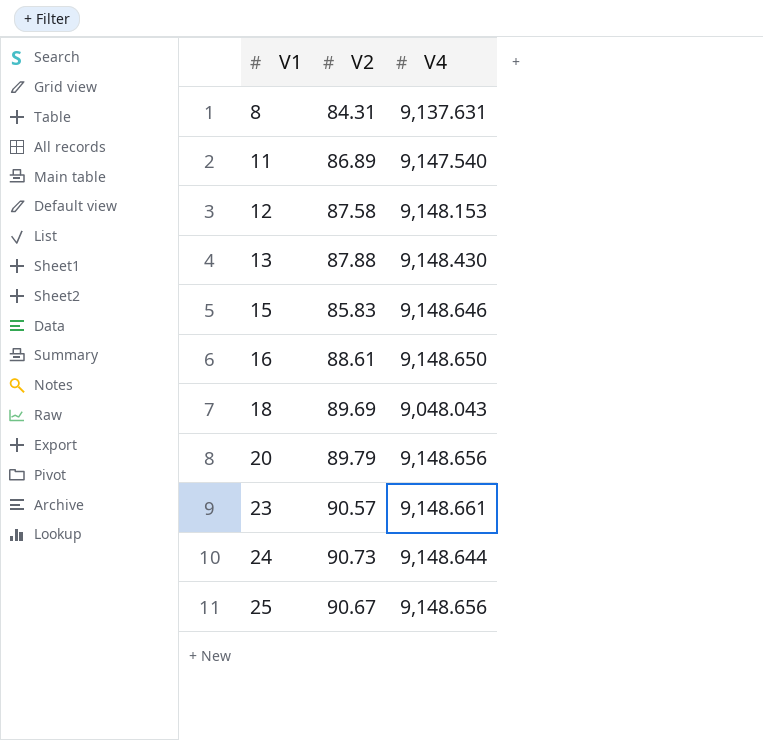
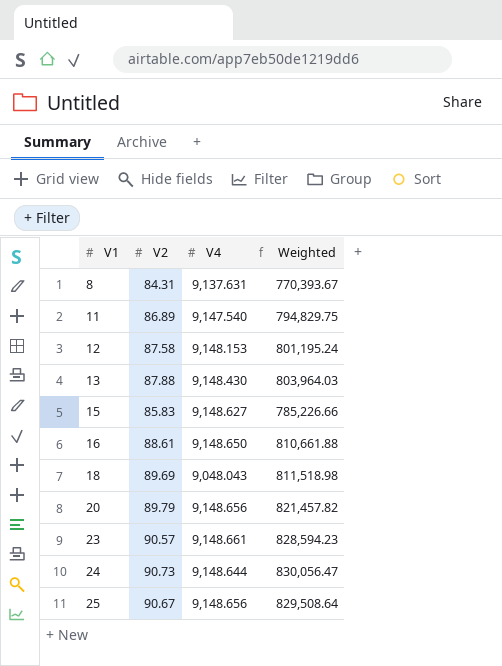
column Weighted | formula: none -> [V2] * [V4]
15 | V4: 9,148.646 -> 9,148.627

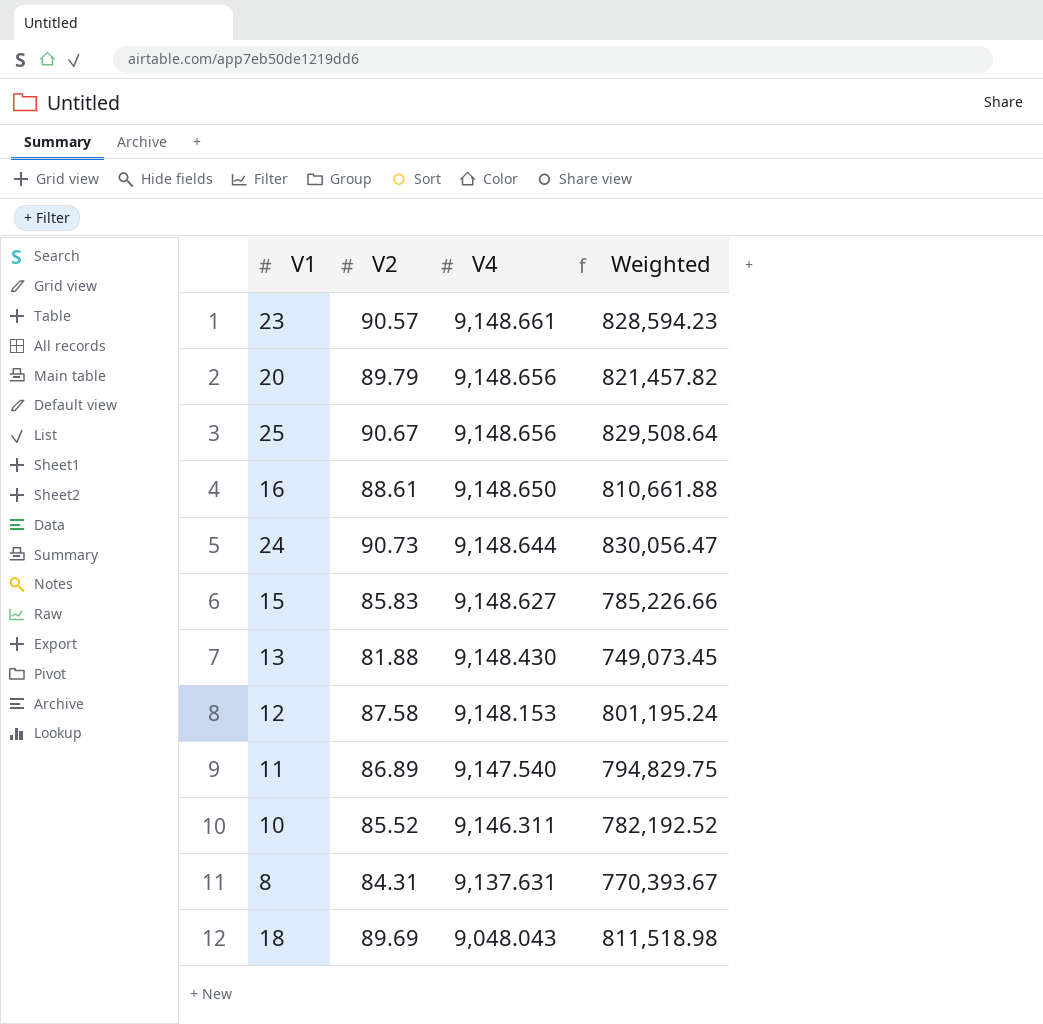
row order: V1 ascending -> V4 descending
13 | V2: 87.88 -> 81.88
13 | Weighted: 803,964.03 -> 749,073.45
row 10: none -> 85.52 | 9,146.311 | 782,192.52

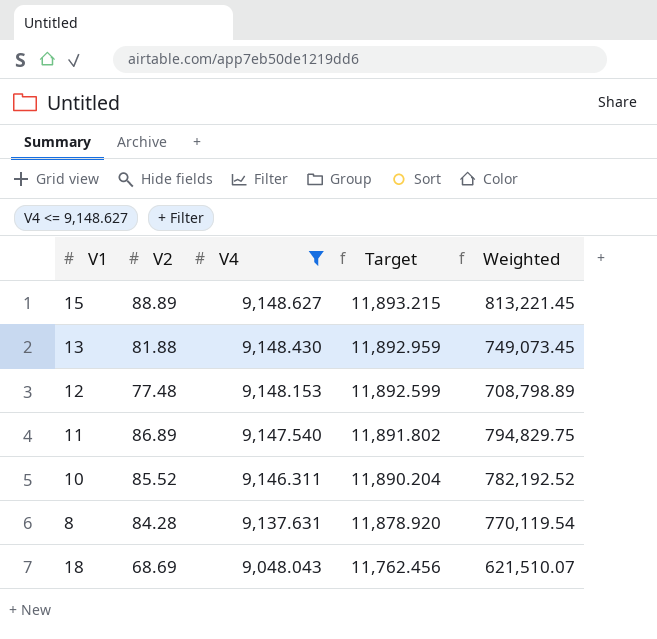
filter: none -> V4 <= 9,148.627
column Target | formula: none -> [V4] * 1.3
15 | V2: 85.83 -> 88.89
15 | Weighted: 785,226.66 -> 813,221.45
12 | V2: 87.58 -> 77.48
12 | Weighted: 801,195.24 -> 708,798.89
8 | V2: 84.31 -> 84.28
8 | Weighted: 770,393.67 -> 770,119.54
18 | V2: 89.69 -> 68.69
18 | Weighted: 811,518.98 -> 621,510.07

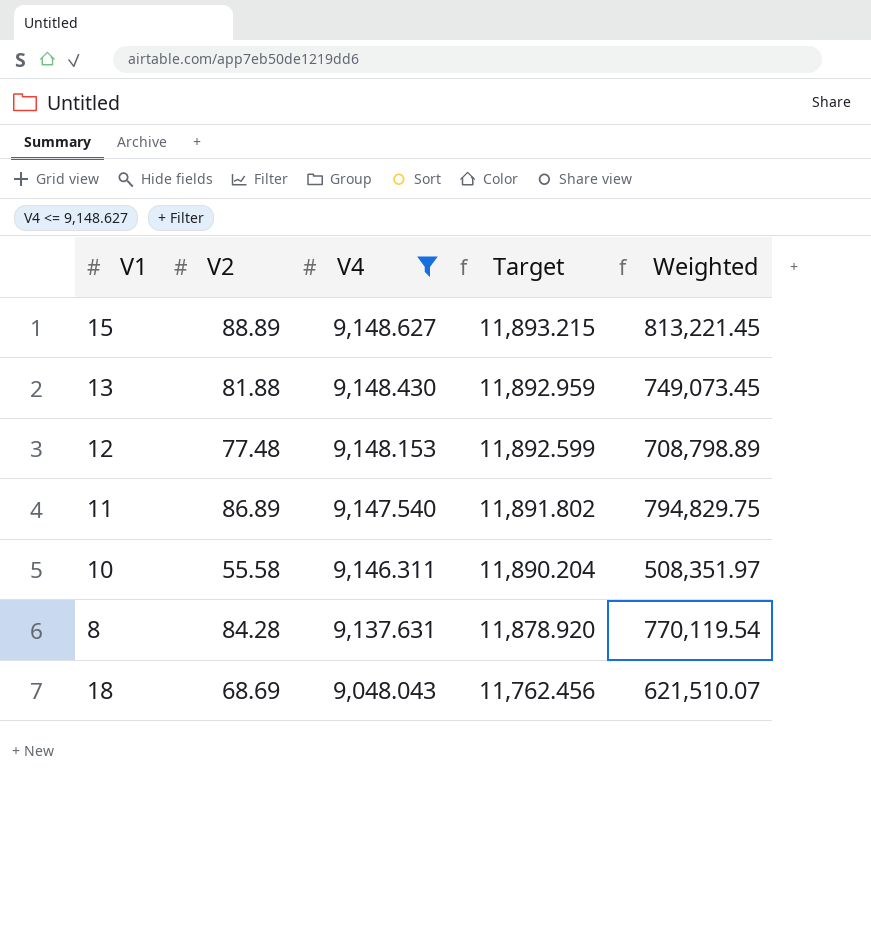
10 | V2: 85.52 -> 55.58
10 | Weighted: 782,192.52 -> 508,351.97

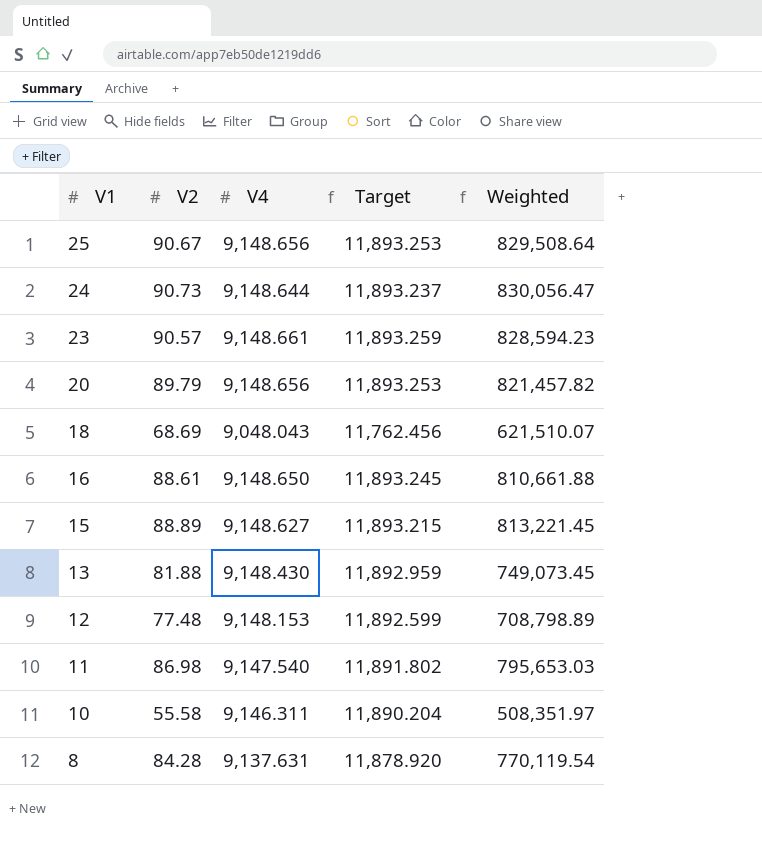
filter: V4 <= 9,148.627 -> none
row order: V4 descending -> V1 descending
11 | V2: 86.89 -> 86.98
11 | Weighted: 794,829.75 -> 795,653.03

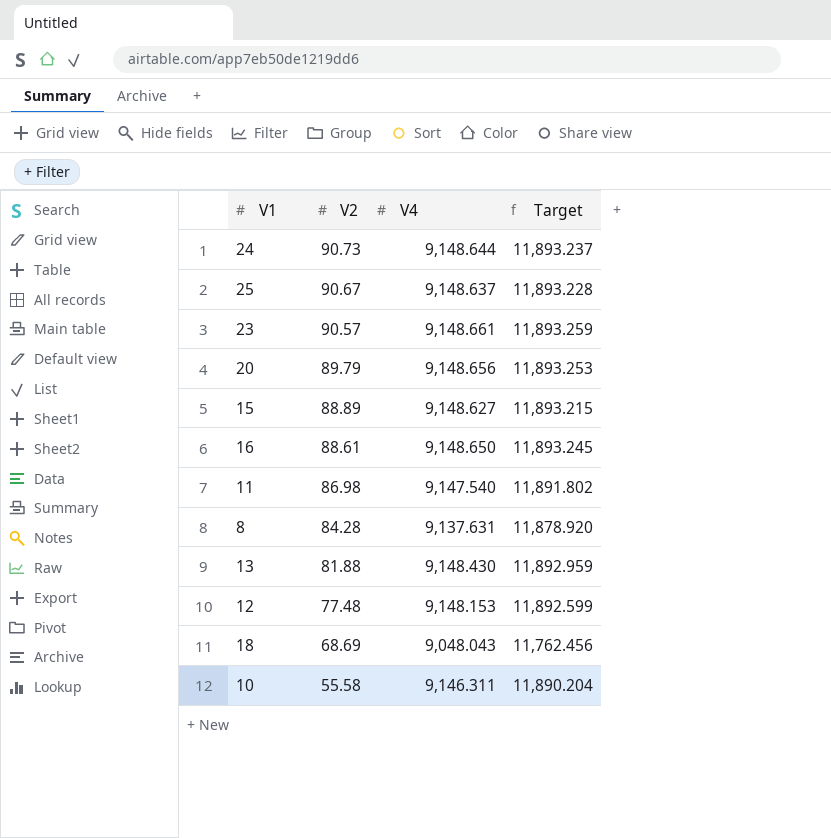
row order: V1 descending -> V2 descending
column Weighted | formula: [V2] * [V4] -> none
25 | V4: 9,148.656 -> 9,148.637
25 | Target: 11,893.253 -> 11,893.228

